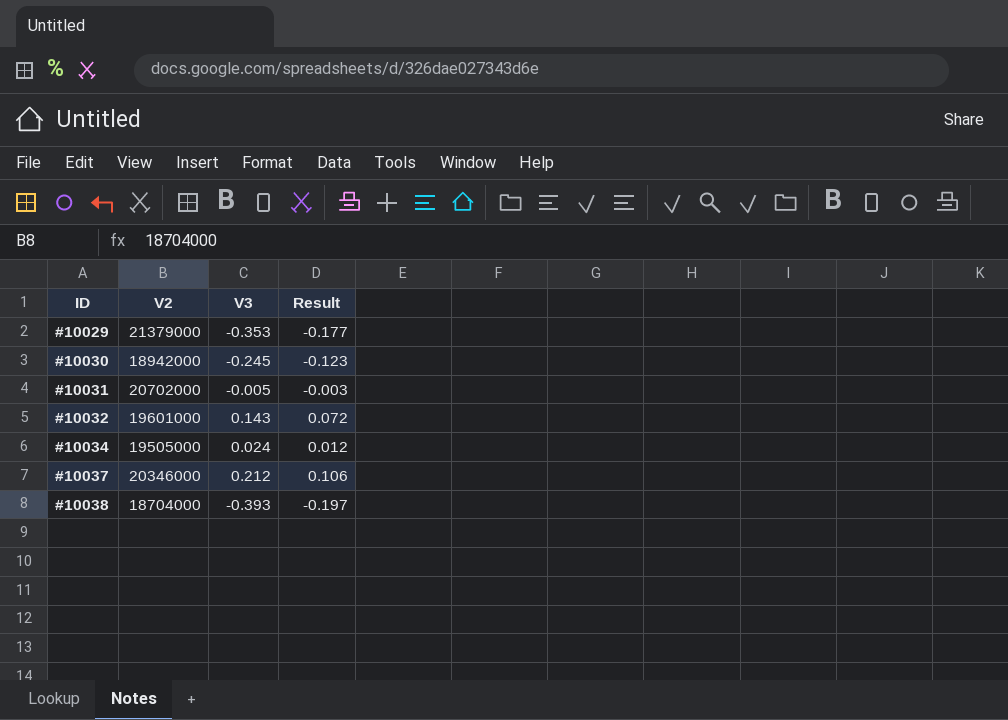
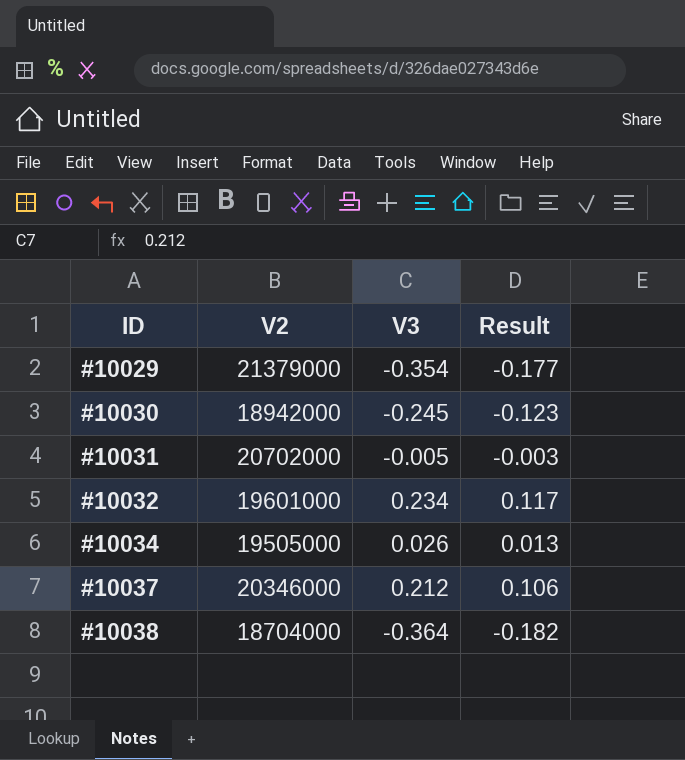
#10029 | V3: -0.353 -> -0.354
#10032 | V3: 0.143 -> 0.234
#10032 | Result: 0.072 -> 0.117
#10034 | V3: 0.024 -> 0.026
#10034 | Result: 0.012 -> 0.013
#10038 | V3: -0.393 -> -0.364
#10038 | Result: -0.197 -> -0.182

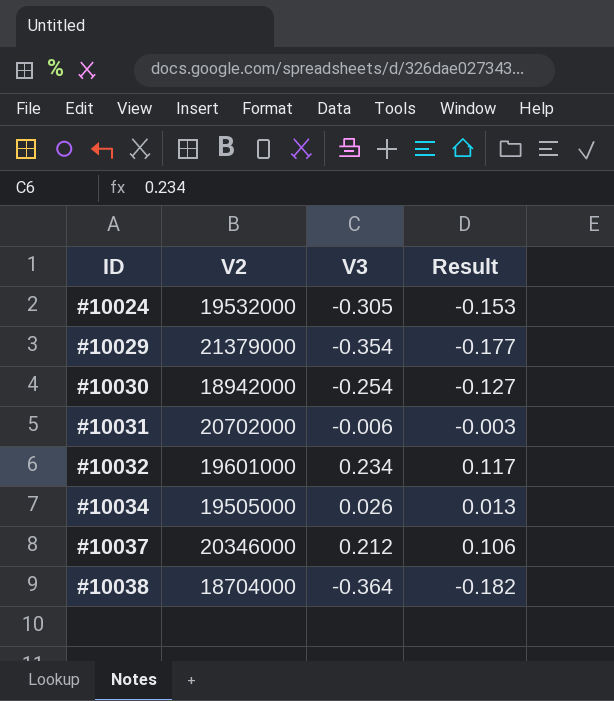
row #10024: none -> 19532000 | -0.305 | -0.153
#10030 | V3: -0.245 -> -0.254
#10030 | Result: -0.123 -> -0.127
#10031 | V3: -0.005 -> -0.006

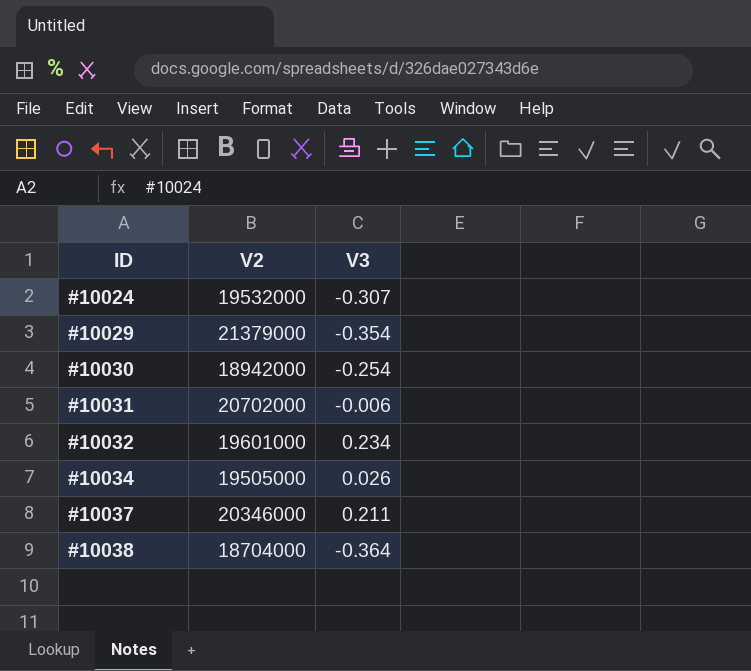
column Result | formula: [V3] * 0.5 -> none
#10024 | V3: -0.305 -> -0.307
#10037 | V3: 0.212 -> 0.211

